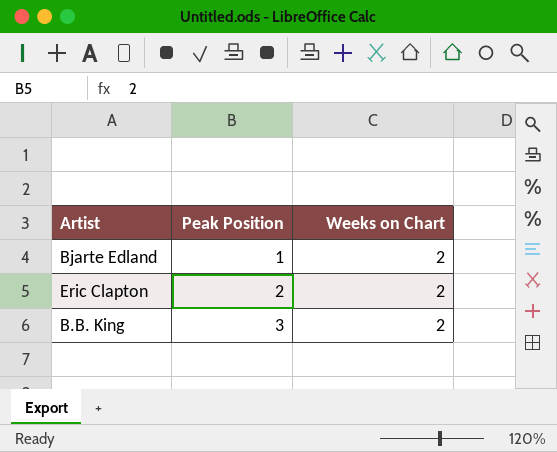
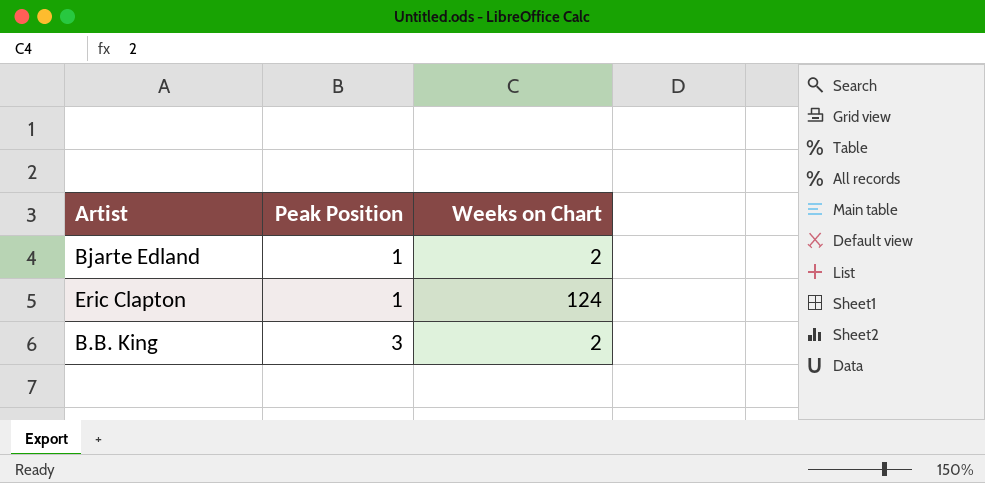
Eric Clapton | Peak Position: 2 -> 1
Eric Clapton | Weeks on Chart: 2 -> 124

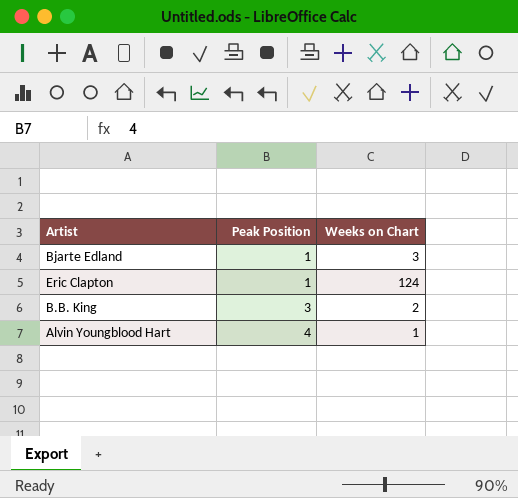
Bjarte Edland | Weeks on Chart: 2 -> 3
row Alvin Youngblood Hart: none -> 4 | 1

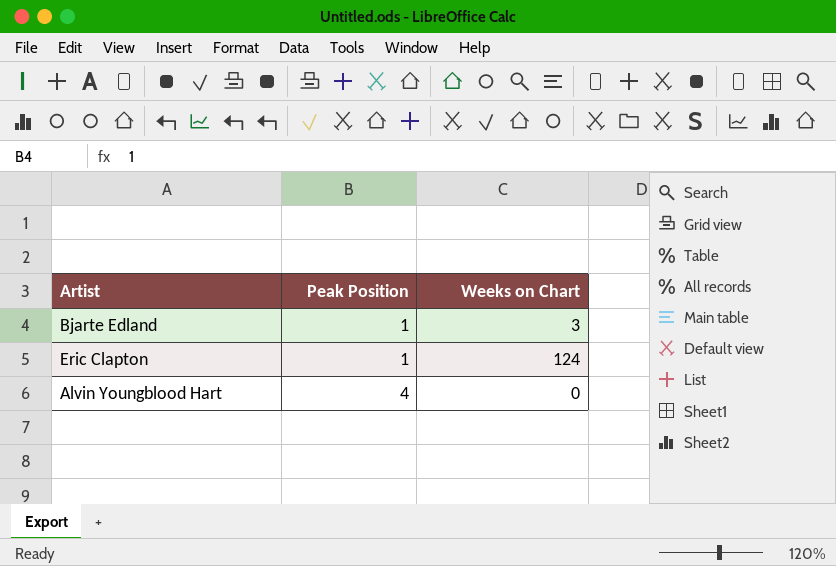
row B.B. King: 3 | 2 -> none
Alvin Youngblood Hart | Weeks on Chart: 1 -> 0

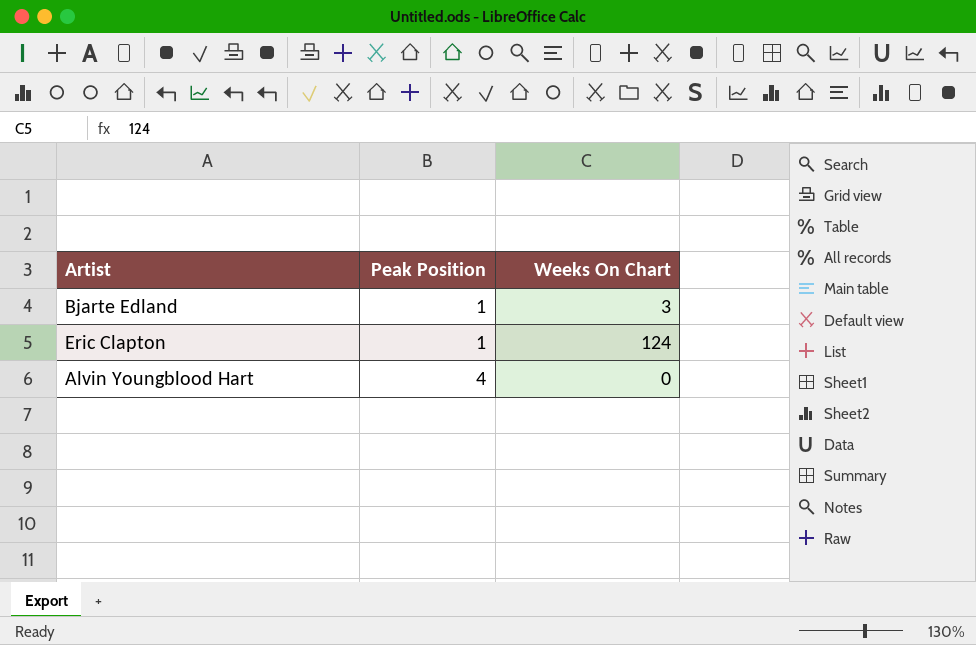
column name: Weeks on Chart -> Weeks On Chart

